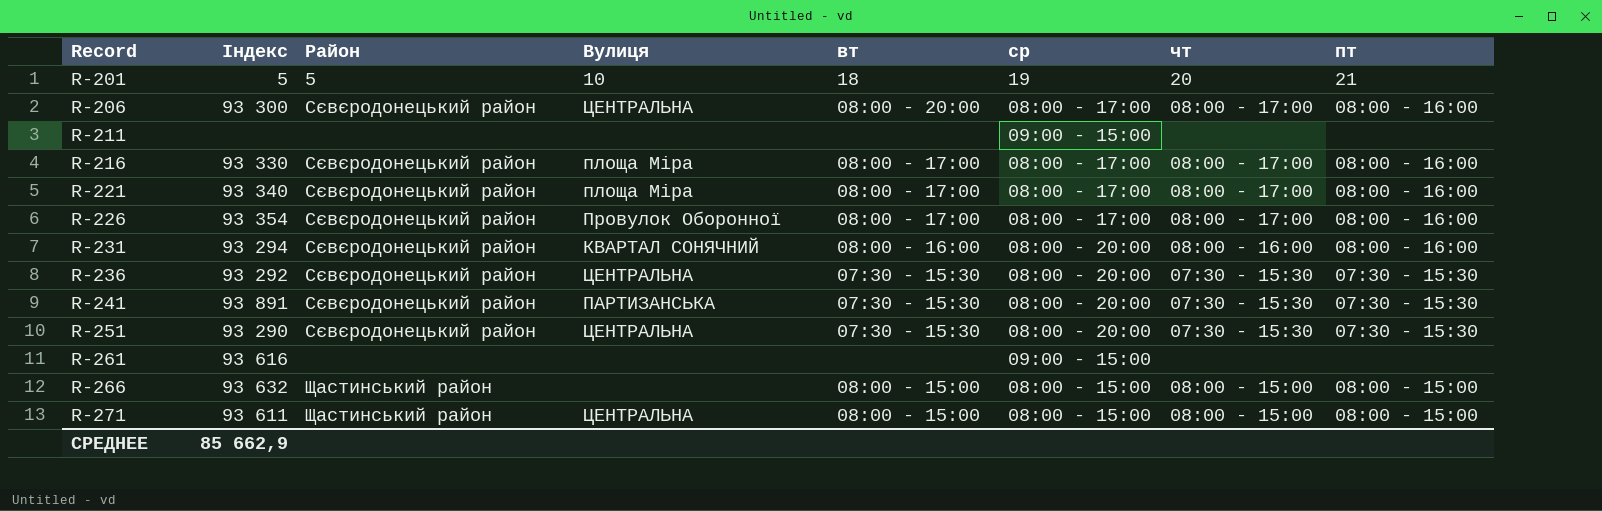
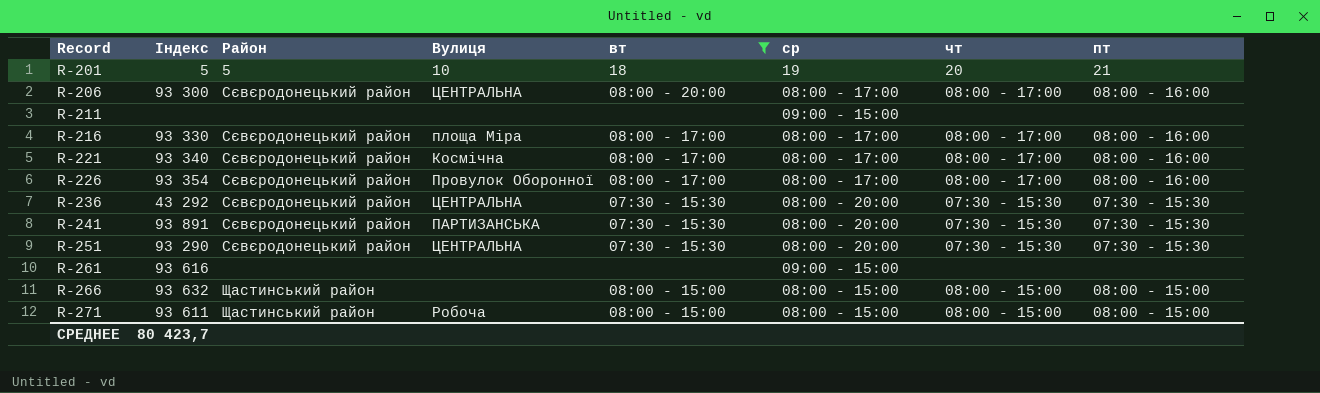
filter: none -> вт != 08:00 - 16:00
R-221 | Вулиця: площа Міра -> Космічна
R-236 | Індекс: 93 292 -> 43 292
R-271 | Вулиця: ЦЕНТРАЛЬНА -> Робоча
СРЕДНЕЕ | Індекс: 85 662,9 -> 80 423,7

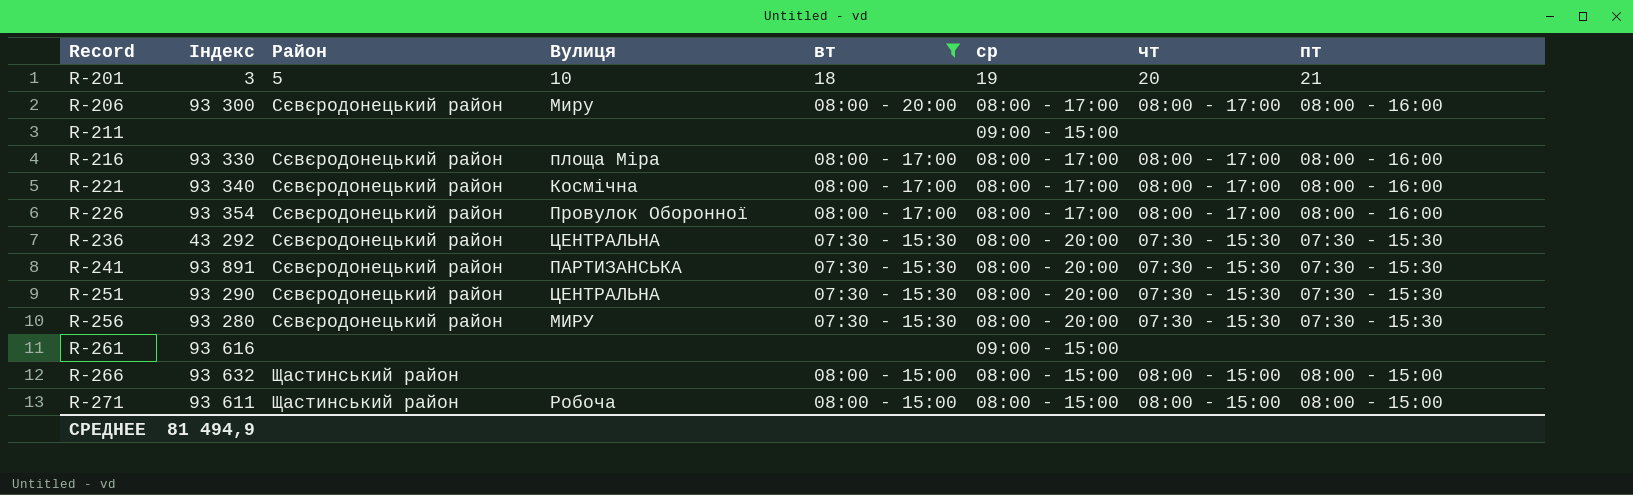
R-201 | Індекс: 5 -> 3
R-206 | Вулиця: ЦЕНТРАЛЬНА -> Миру
row R-256: none -> 93 280 | Сєвєродонецький район | МИРУ | 07:30 - 15:30 | 08:00 - 20:00 | 07:30 - 15:30 | 07:30 - 15:30
СРЕДНЕЕ | Індекс: 80 423,7 -> 81 494,9

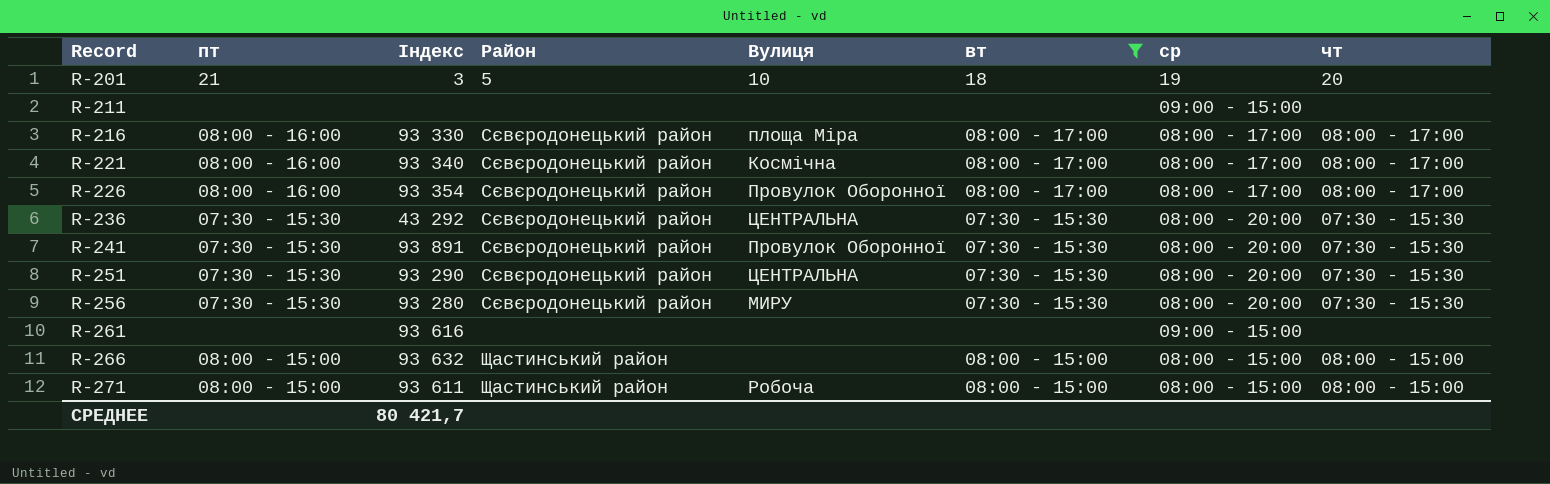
column пт | position: 8 -> 2
row R-206: 93 300 | Сєвєродонецький район | Миру | 08:00 - 20:00 | 08:00 - 17:00 | 08:00 - 17:00 | 08:00 - 16:00 -> none
R-241 | Вулиця: ПАРТИЗАНСЬКА -> Провулок Оборонної
СРЕДНЕЕ | Індекс: 81 494,9 -> 80 421,7

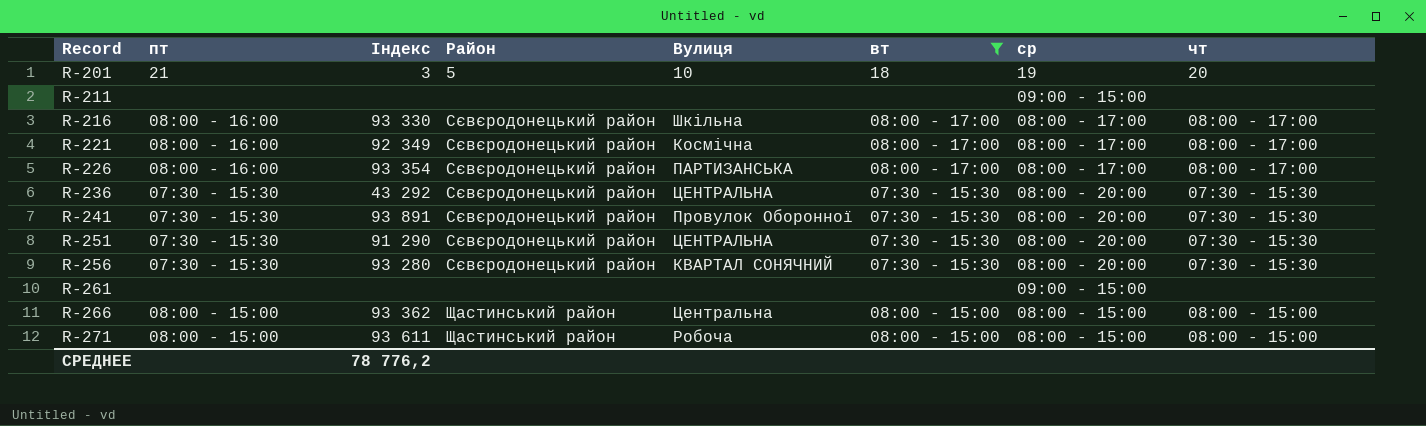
R-216 | Вулиця: площа Міра -> Шкільна
R-221 | Індекс: 93 340 -> 92 349
R-226 | Вулиця: Провулок Оборонної -> ПАРТИЗАНСЬКА
R-251 | Індекс: 93 290 -> 91 290
R-256 | Вулиця: МИРУ -> КВАРТАЛ СОНЯЧНИЙ
R-261 | Індекс: 93 616 -> none
R-266 | Індекс: 93 632 -> 93 362
R-266 | Вулиця: none -> Центральна
СРЕДНЕЕ | Індекс: 80 421,7 -> 78 776,2

